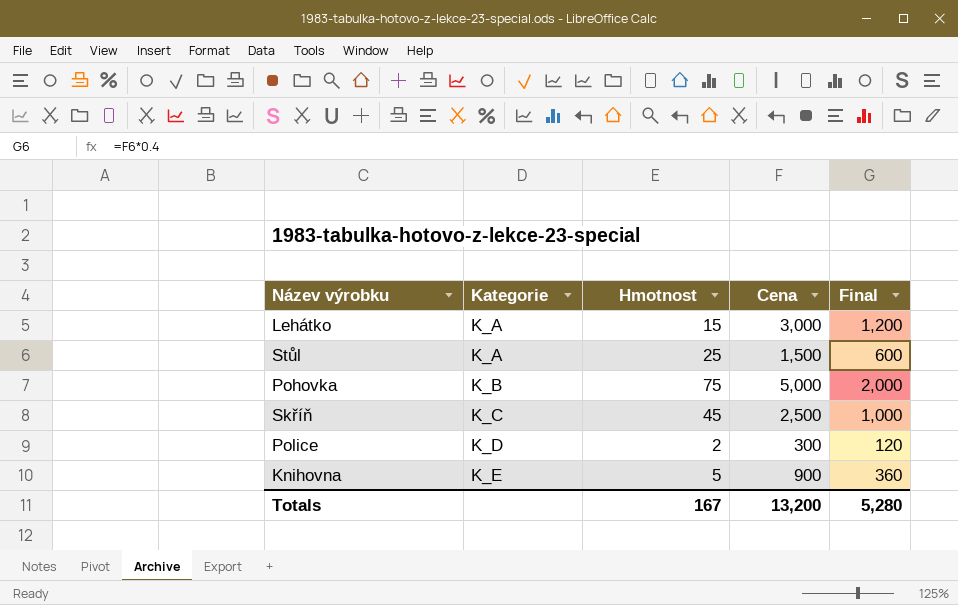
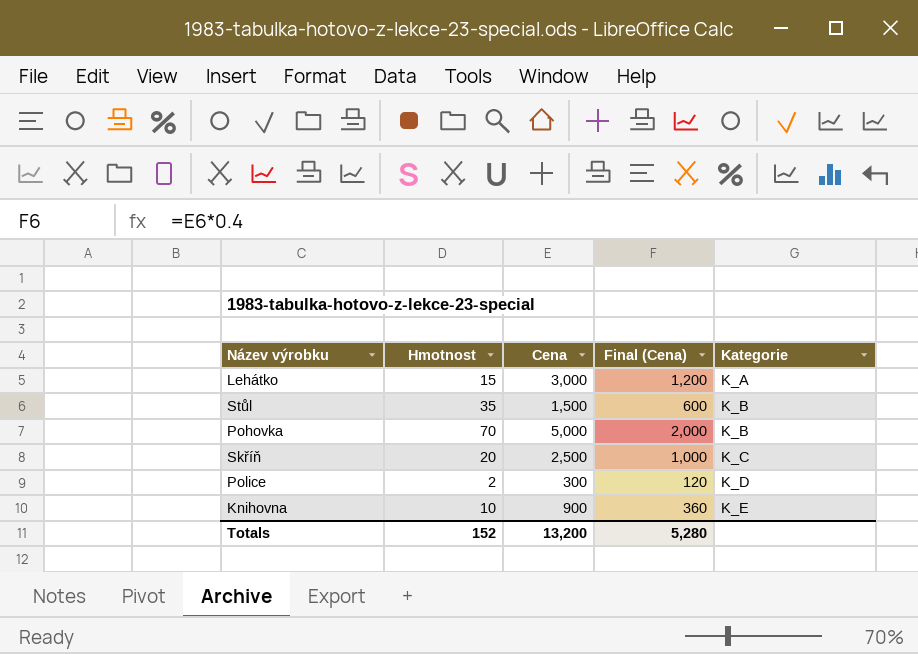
column name: Final -> Final (Cena)
column Kategorie | position: 2 -> 5
Stůl | Hmotnost: 25 -> 35
Stůl | Kategorie: K_A -> K_B
Pohovka | Hmotnost: 75 -> 70
Skříň | Hmotnost: 45 -> 20
Knihovna | Hmotnost: 5 -> 10
Totals | Hmotnost: 167 -> 152

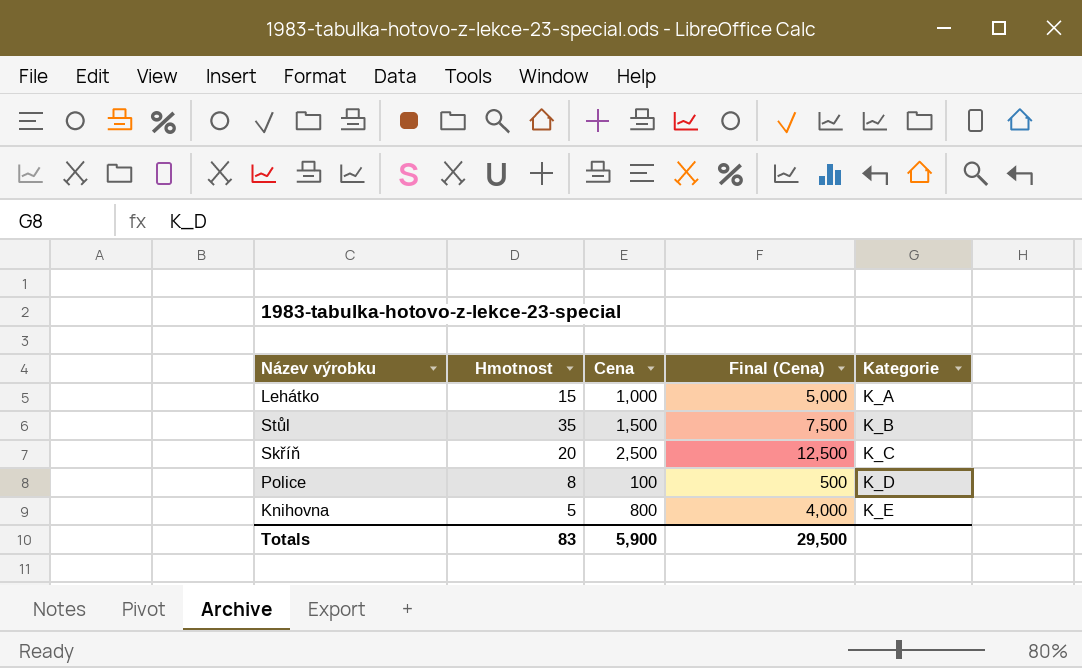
column Final (Cena) | formula: [Cena] * 0.4 -> [Cena] * 5
row Pohovka: 70 | 5,000 | 2,000 | K_B -> none
Lehátko | Cena: 3,000 -> 1,000
Police | Hmotnost: 2 -> 8
Police | Cena: 300 -> 100
Knihovna | Hmotnost: 10 -> 5
Knihovna | Cena: 900 -> 800
Totals | Hmotnost: 152 -> 83
Totals | Cena: 13,200 -> 5,900
Totals | Final (Cena): 5,280 -> 29,500

